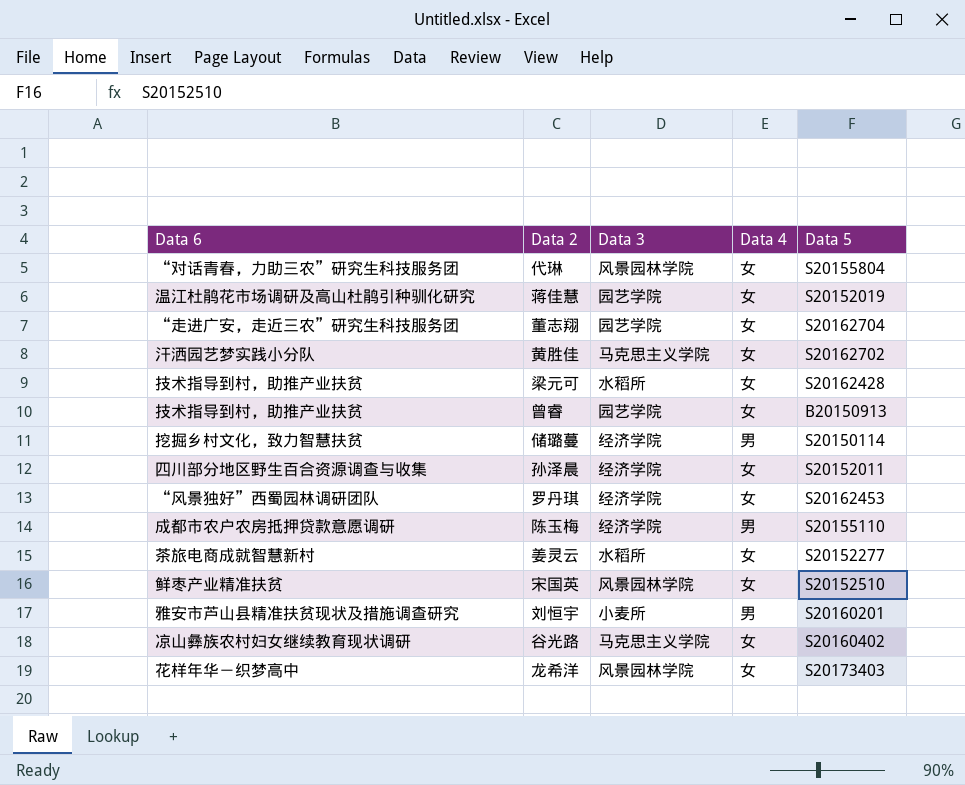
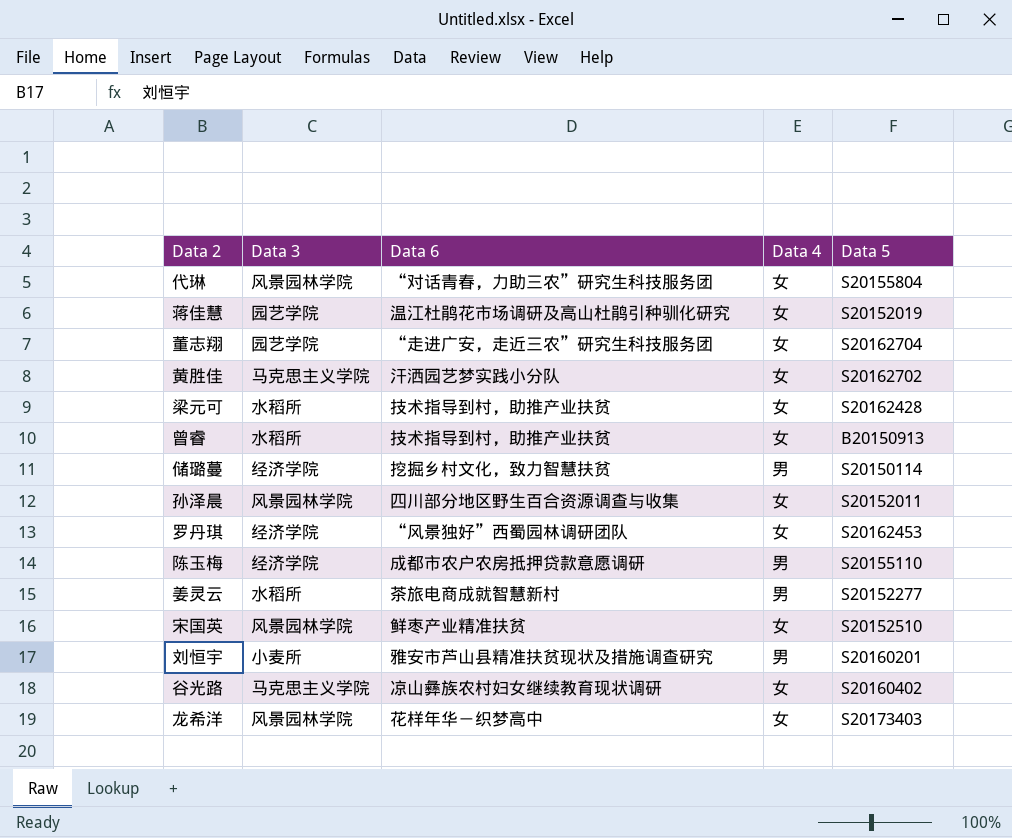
column Data 6 | position: 1 -> 3
曾睿 | Data 3: 园艺学院 -> 水稻所
孙泽晨 | Data 3: 经济学院 -> 风景园林学院
姜灵云 | Data 4: 女 -> 男

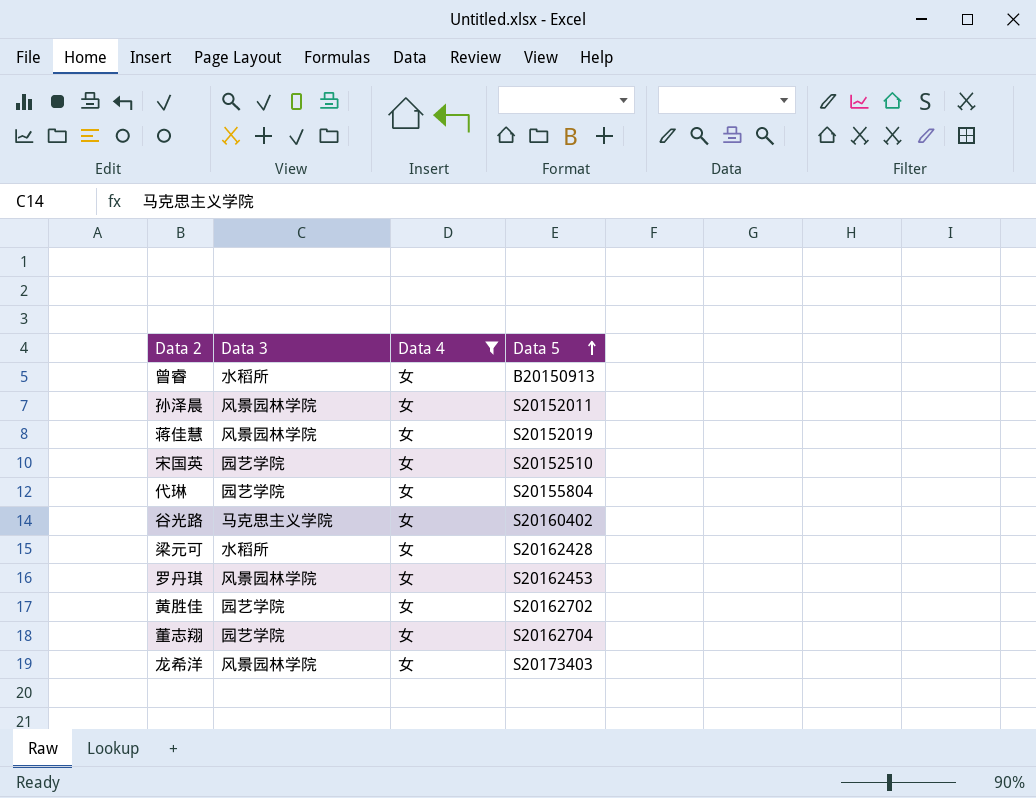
filter: none -> Data 4 = 女
row order: none -> Data 5 ascending
column Data 6 | position: 3 -> none
蒋佳慧 | Data 3: 园艺学院 -> 风景园林学院
宋国英 | Data 3: 风景园林学院 -> 园艺学院
代琳 | Data 3: 风景园林学院 -> 园艺学院
罗丹琪 | Data 3: 经济学院 -> 风景园林学院
黄胜佳 | Data 3: 马克思主义学院 -> 园艺学院

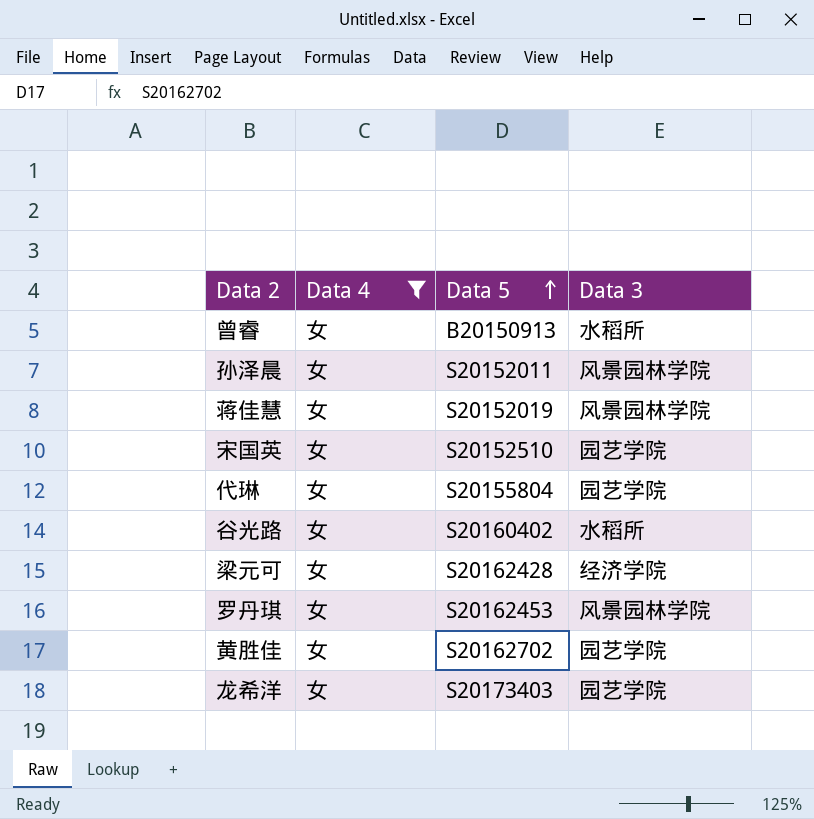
column Data 3 | position: 2 -> 4
row 董志翔: 园艺学院 | 女 | S20162704 -> none
谷光路 | Data 3: 马克思主义学院 -> 水稻所
梁元可 | Data 3: 水稻所 -> 经济学院
龙希洋 | Data 3: 风景园林学院 -> 园艺学院

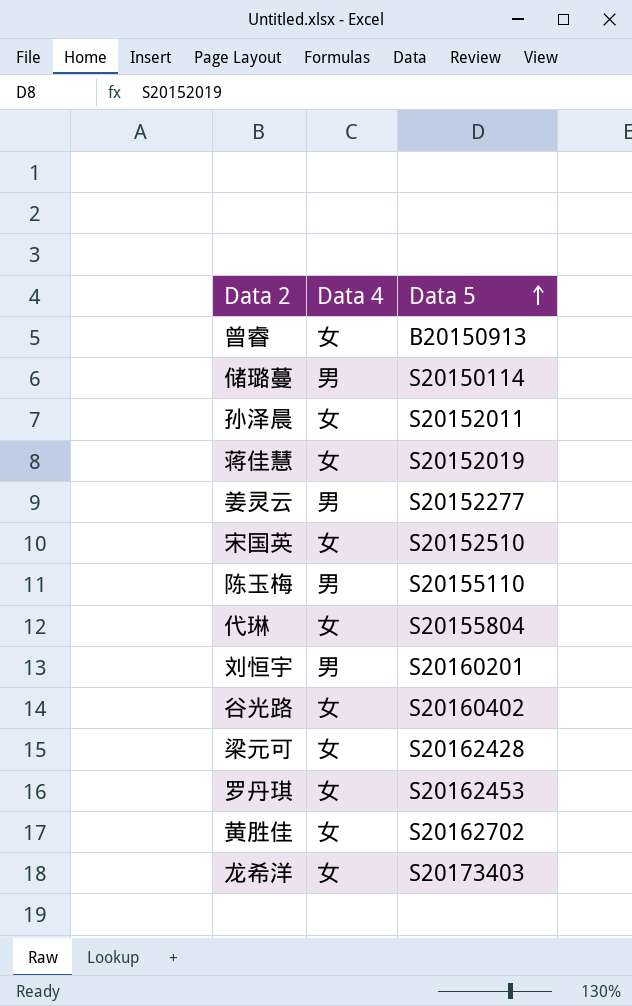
filter: Data 4 = 女 -> none
column Data 3 | position: 4 -> none

